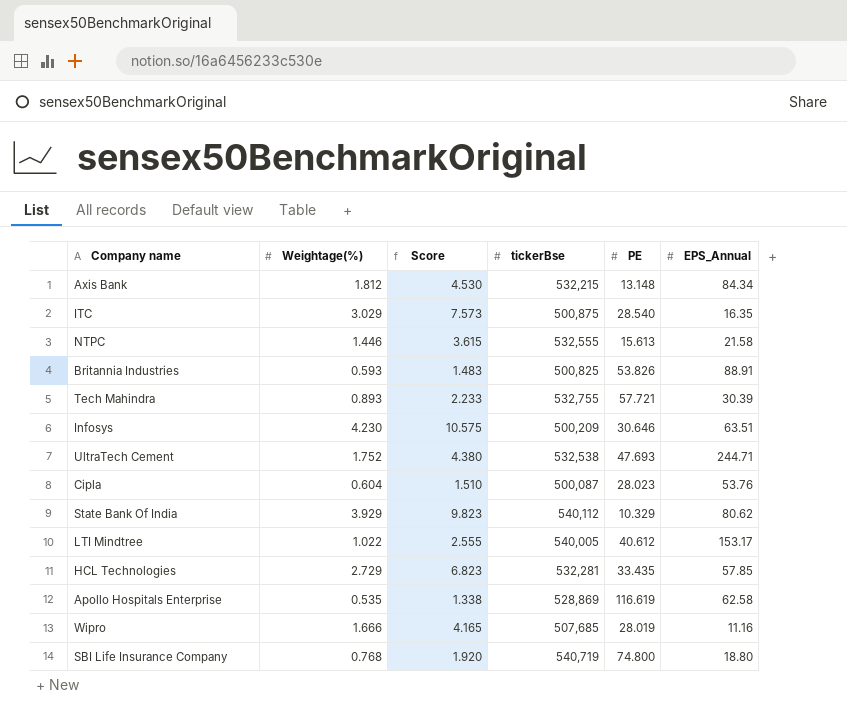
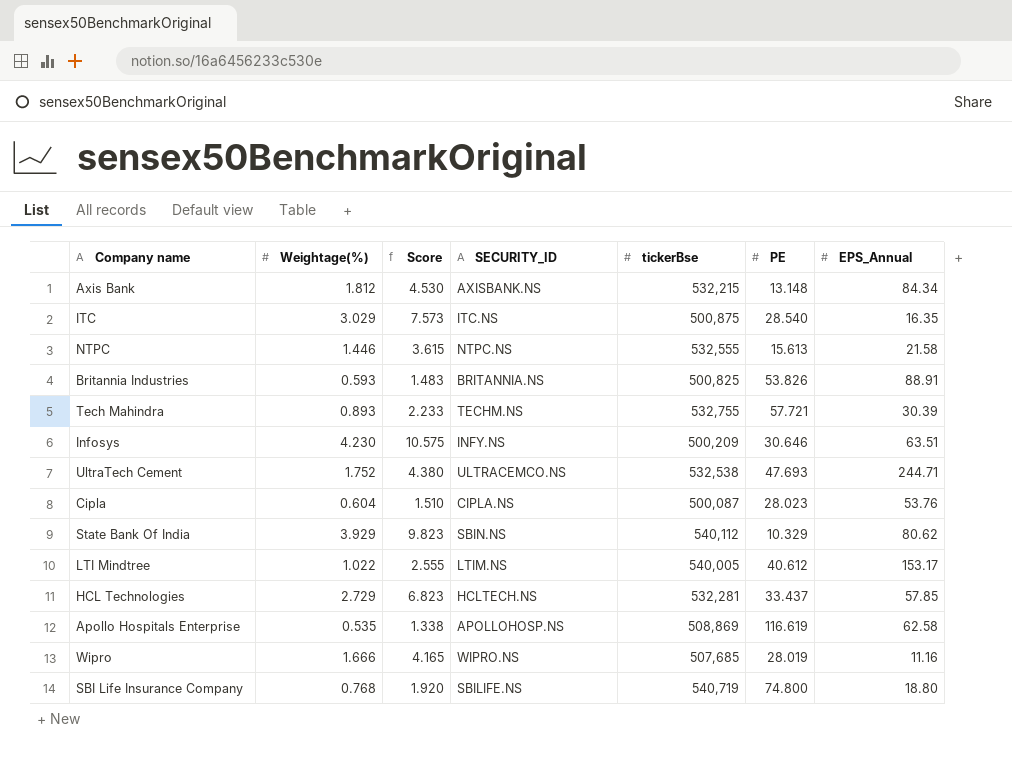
column SECURITY_ID | position: none -> 4
HCL Technologies | PE: 33.435 -> 33.437
Apollo Hospitals Enterprise | tickerBse: 528,869 -> 508,869

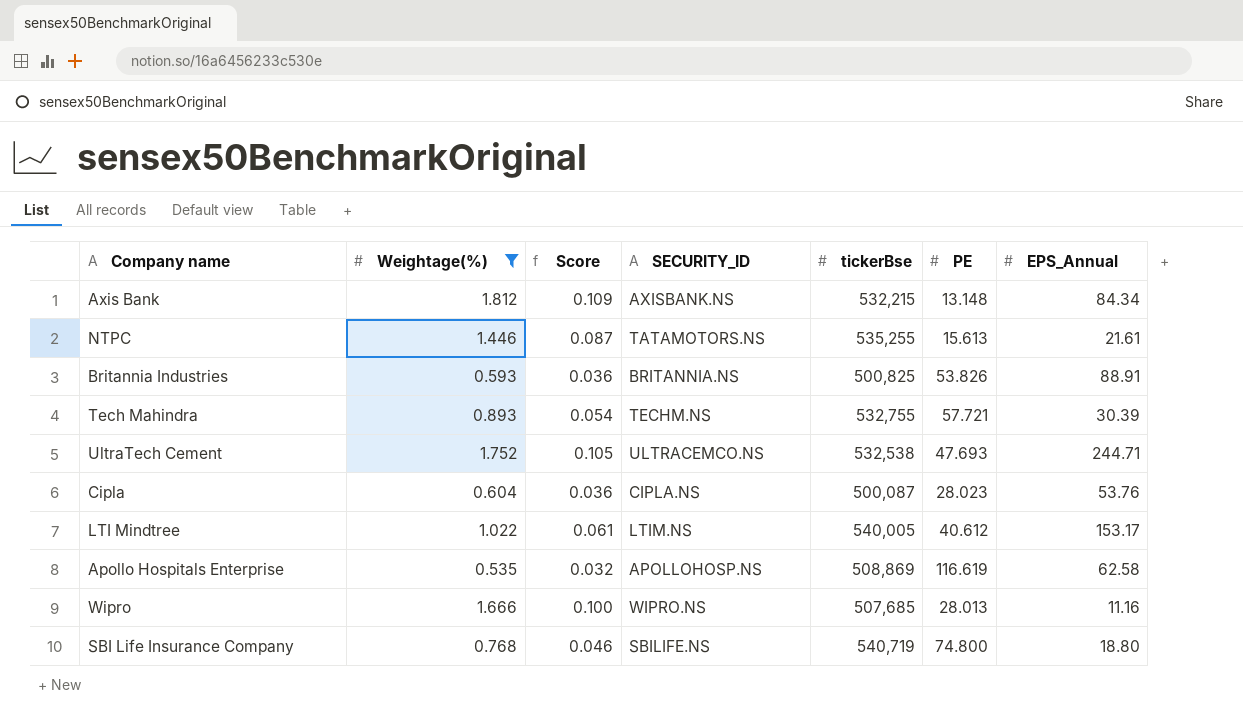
filter: none -> Weightage(%) <= 1.812
column Score | formula: [Weightage(%)] * 2.5 -> [Weightage(%)] * 0.06
NTPC | SECURITY_ID: NTPC.NS -> TATAMOTORS.NS
NTPC | tickerBse: 532,555 -> 535,255
NTPC | EPS_Annual: 21.58 -> 21.61
Wipro | PE: 28.019 -> 28.013

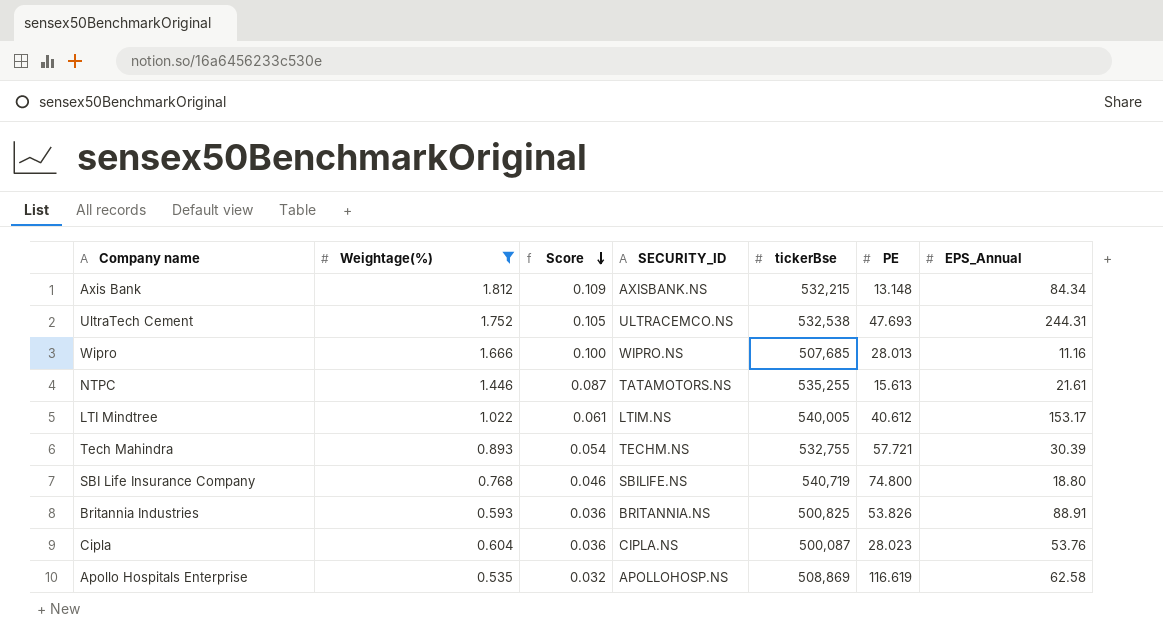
row order: none -> Score descending
UltraTech Cement | EPS_Annual: 244.71 -> 244.31

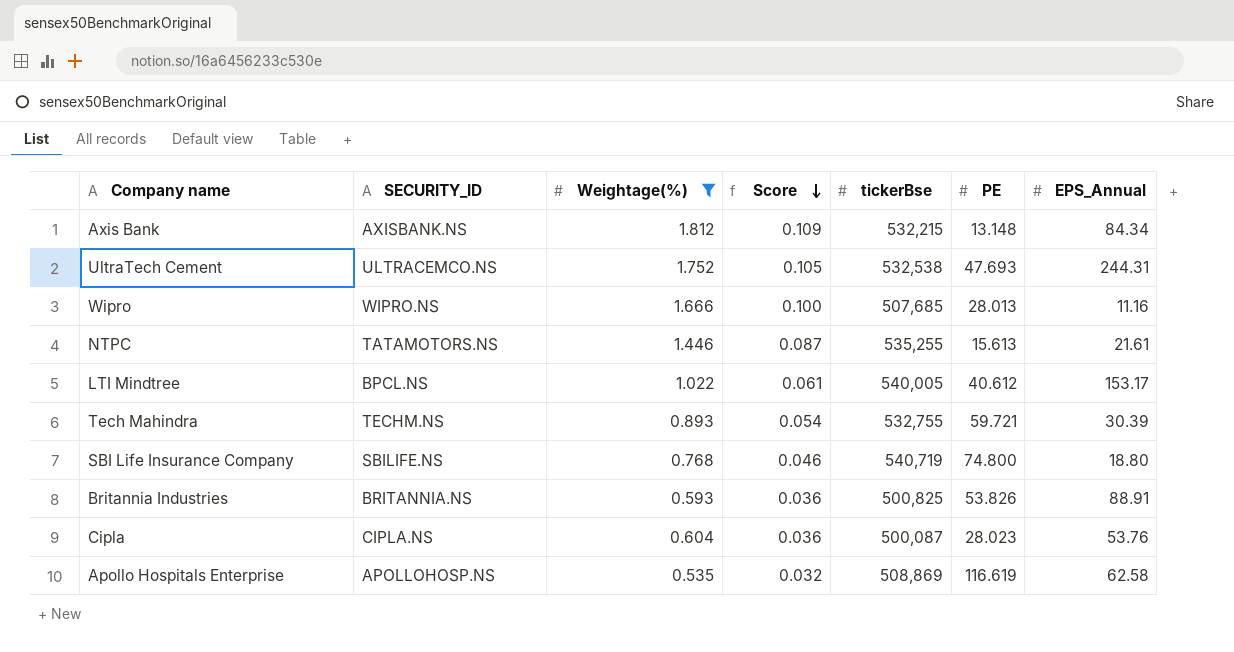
column SECURITY_ID | position: 4 -> 2
LTI Mindtree | SECURITY_ID: LTIM.NS -> BPCL.NS
Tech Mahindra | PE: 57.721 -> 59.721

